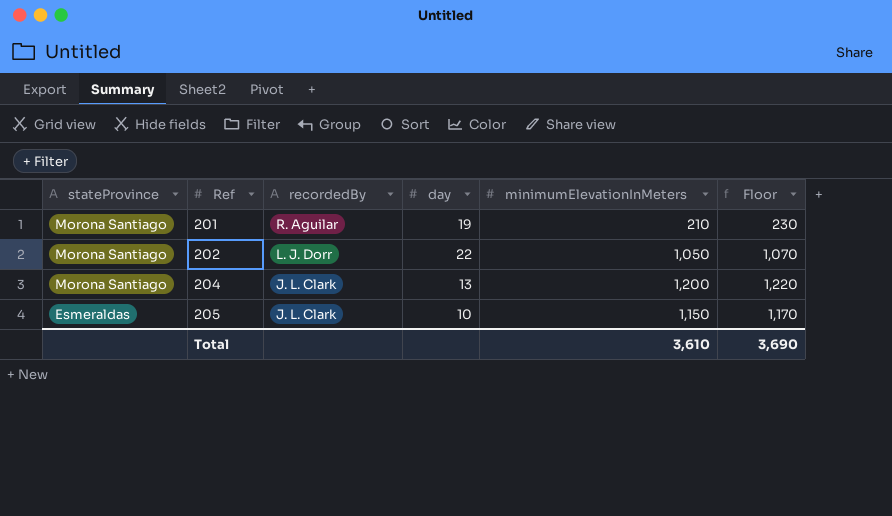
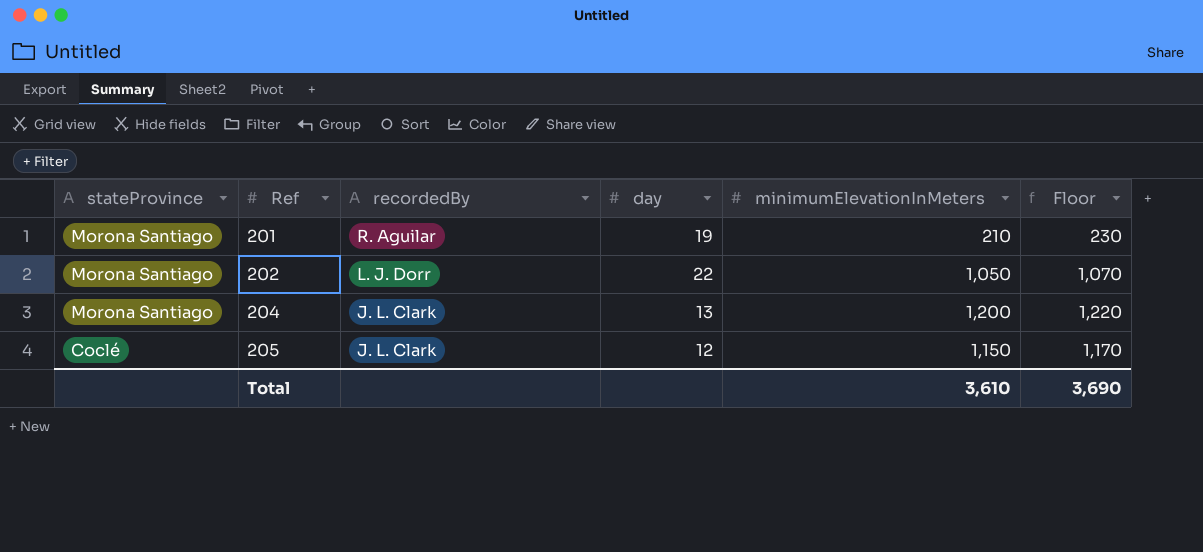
205 | stateProvince: Esmeraldas -> Coclé
205 | day: 10 -> 12

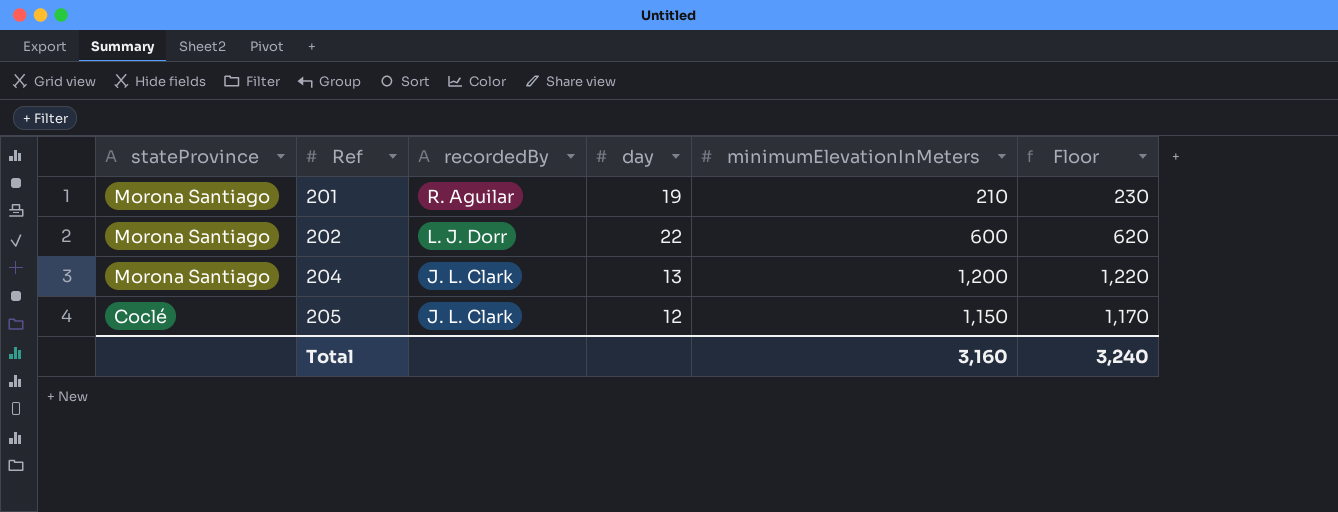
202 | minimumElevationInMeters: 1,050 -> 600
202 | Floor: 1,070 -> 620
Total | minimumElevationInMeters: 3,610 -> 3,160
Total | Floor: 3,690 -> 3,240

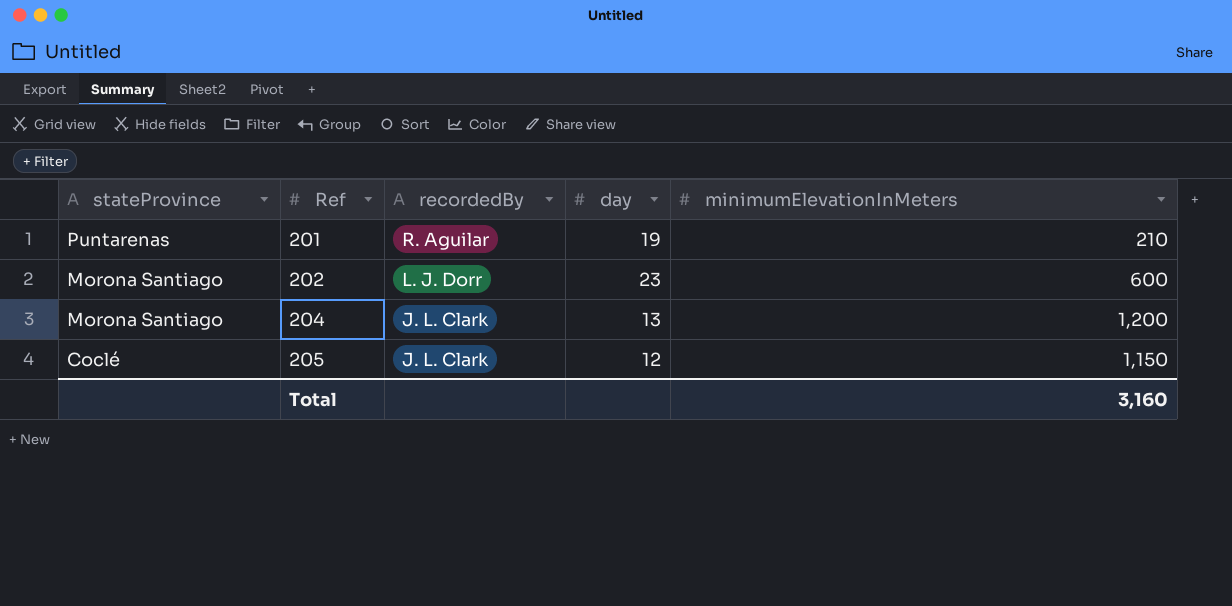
column Floor | formula: [minimumElevationInMeters] + 20 -> none
201 | stateProvince: Morona Santiago -> Puntarenas
202 | day: 22 -> 23

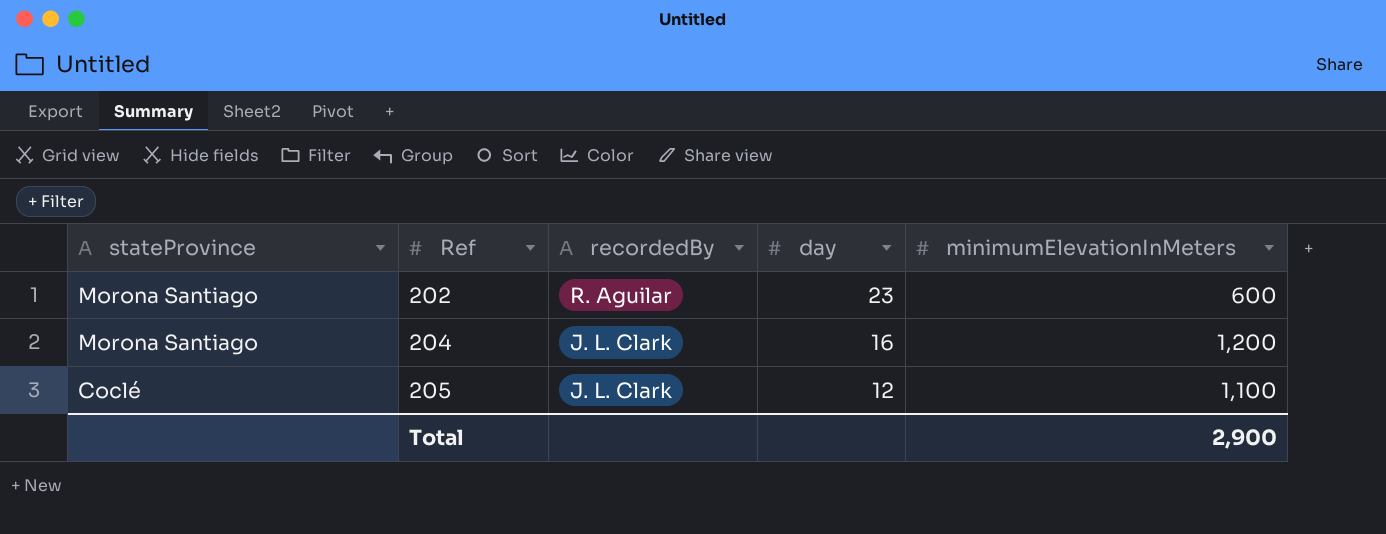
row 201: Puntarenas | R. Aguilar | 19 | 210 -> none
202 | recordedBy: L. J. Dorr -> R. Aguilar
204 | day: 13 -> 16
205 | minimumElevationInMeters: 1,150 -> 1,100
Total | minimumElevationInMeters: 3,160 -> 2,900

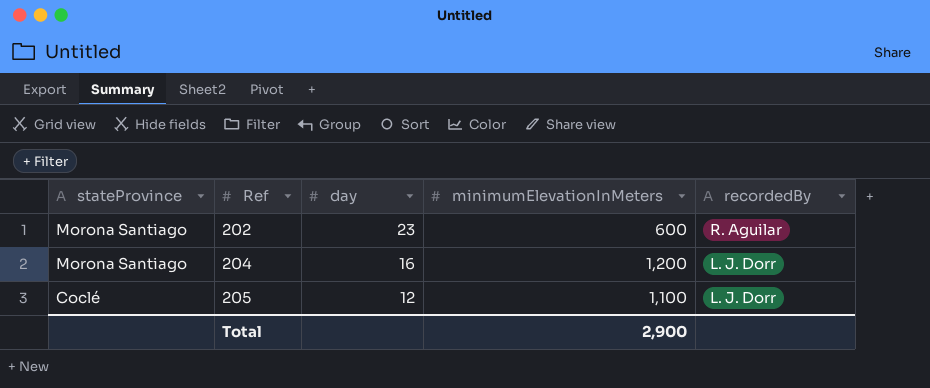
column recordedBy | position: 3 -> 5
204 | recordedBy: J. L. Clark -> L. J. Dorr
205 | recordedBy: J. L. Clark -> L. J. Dorr

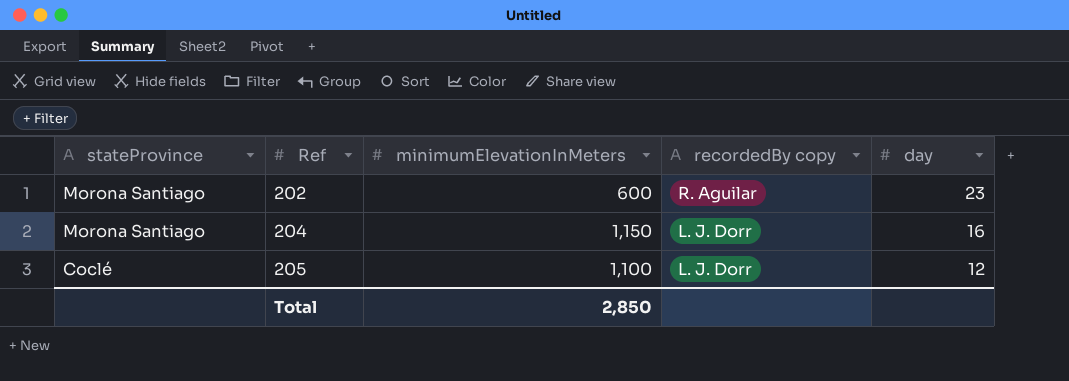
column name: recordedBy -> recordedBy copy
column day | position: 3 -> 5
204 | minimumElevationInMeters: 1,200 -> 1,150
Total | minimumElevationInMeters: 2,900 -> 2,850

